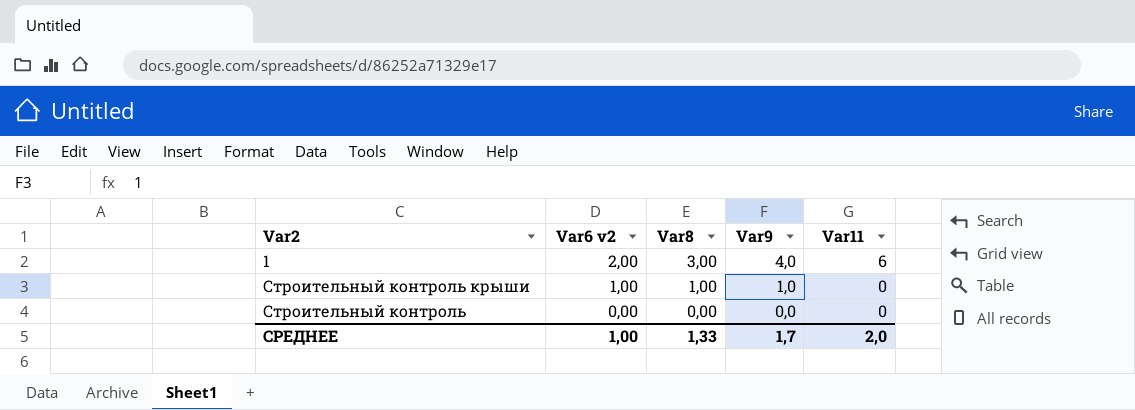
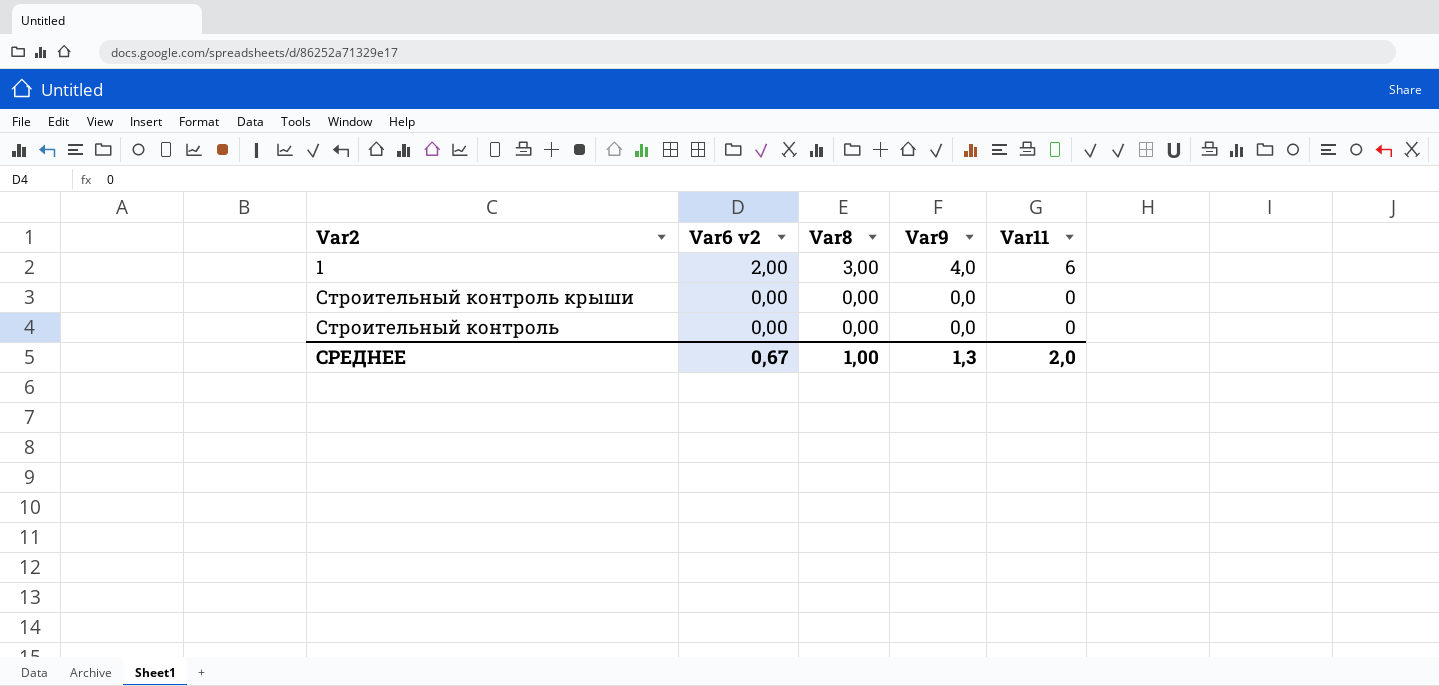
Строительный контроль крыши | Var6 v2: 1,00 -> 0,00
Строительный контроль крыши | Var8: 1,00 -> 0,00
Строительный контроль крыши | Var9: 1,0 -> 0,0
СРЕДНЕЕ | Var6 v2: 1,00 -> 0,67
СРЕДНЕЕ | Var8: 1,33 -> 1,00
СРЕДНЕЕ | Var9: 1,7 -> 1,3

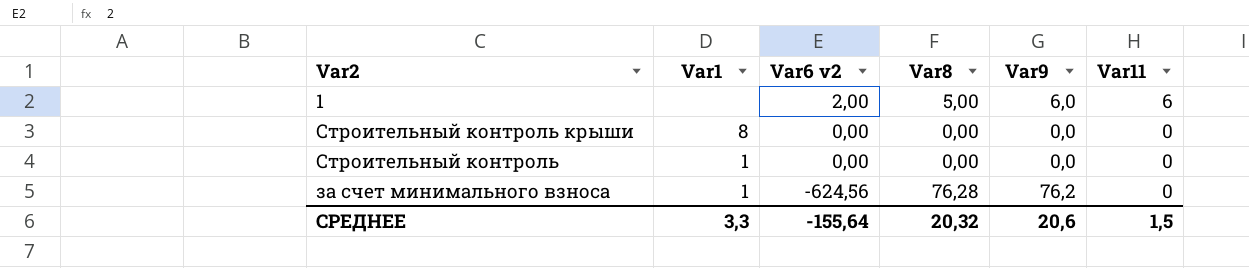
column Var1 | position: none -> 2
1 | Var8: 3,00 -> 5,00
1 | Var9: 4,0 -> 6,0
row за счет минимального взноса: none -> 1 | -624,56 | 76,28 | 76,2 | 0
СРЕДНЕЕ | Var6 v2: 0,67 -> -155,64
СРЕДНЕЕ | Var8: 1,00 -> 20,32
СРЕДНЕЕ | Var9: 1,3 -> 20,6
СРЕДНЕЕ | Var11: 2,0 -> 1,5

